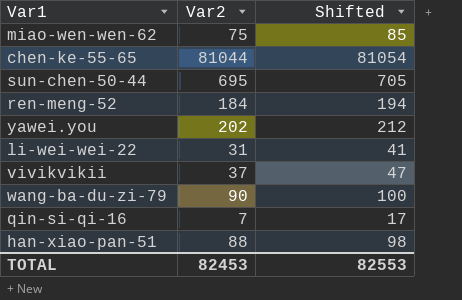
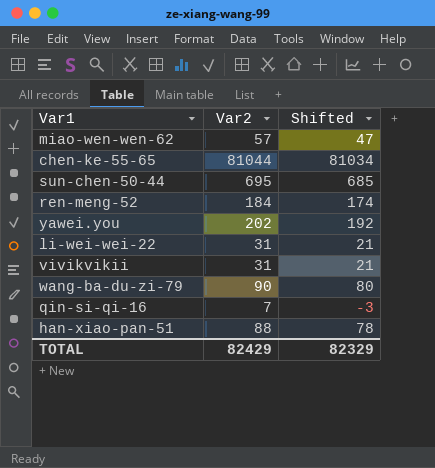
column Shifted | formula: [Var2] + 10 -> [Var2] - 10
miao-wen-wen-62 | Var2: 75 -> 57
vivikvikii | Var2: 37 -> 31
TOTAL | Var2: 82453 -> 82429
TOTAL | Shifted: 82553 -> 82329

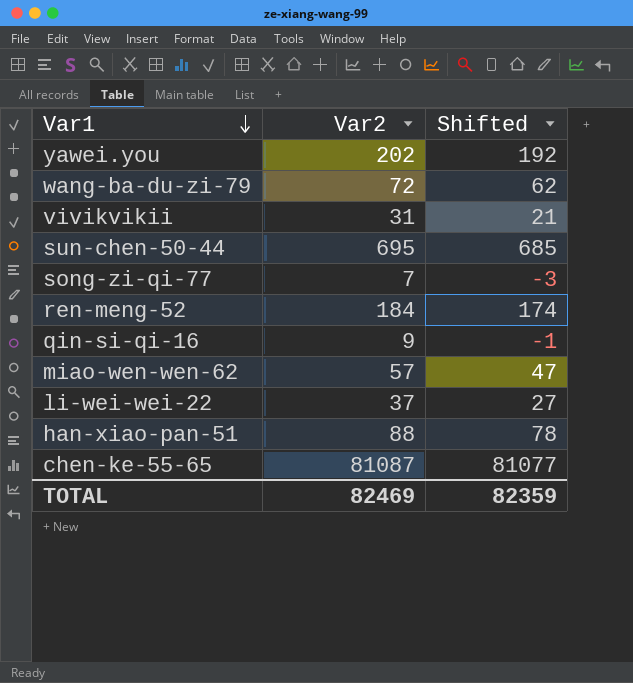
row order: none -> Var1 descending
wang-ba-du-zi-79 | Var2: 90 -> 72
wang-ba-du-zi-79 | Shifted: 80 -> 62
row song-zi-qi-77: none -> 7 | -3
qin-si-qi-16 | Var2: 7 -> 9
qin-si-qi-16 | Shifted: -3 -> -1
li-wei-wei-22 | Var2: 31 -> 37
li-wei-wei-22 | Shifted: 21 -> 27
chen-ke-55-65 | Var2: 81044 -> 81087
chen-ke-55-65 | Shifted: 81034 -> 81077
TOTAL | Var2: 82429 -> 82469
TOTAL | Shifted: 82329 -> 82359

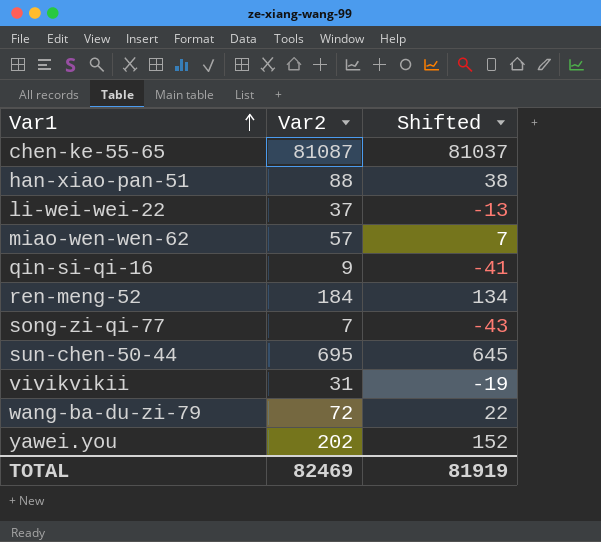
row order: Var1 descending -> Var1 ascending
column Shifted | formula: [Var2] - 10 -> [Var2] - 50
TOTAL | Shifted: 82359 -> 81919

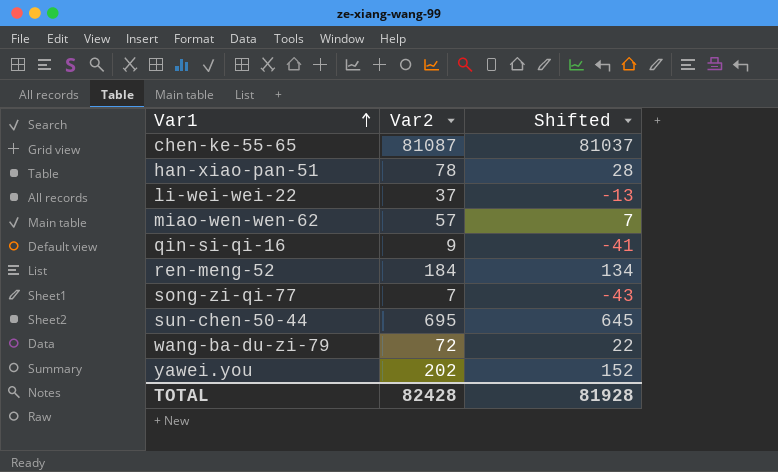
row vivikvikii: 31 | -19 -> none
han-xiao-pan-51 | Var2: 88 -> 78
han-xiao-pan-51 | Shifted: 38 -> 28
TOTAL | Var2: 82469 -> 82428
TOTAL | Shifted: 81919 -> 81928

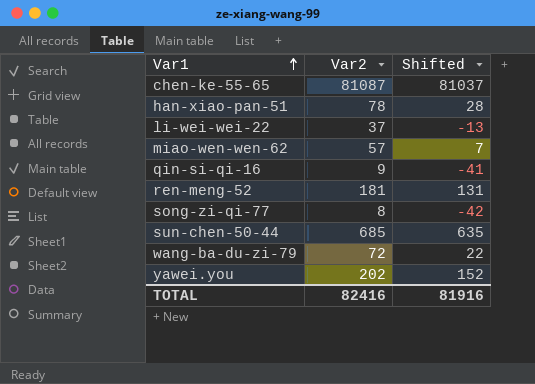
ren-meng-52 | Var2: 184 -> 181
ren-meng-52 | Shifted: 134 -> 131
song-zi-qi-77 | Var2: 7 -> 8
song-zi-qi-77 | Shifted: -43 -> -42
sun-chen-50-44 | Var2: 695 -> 685
sun-chen-50-44 | Shifted: 645 -> 635
TOTAL | Var2: 82428 -> 82416
TOTAL | Shifted: 81928 -> 81916

